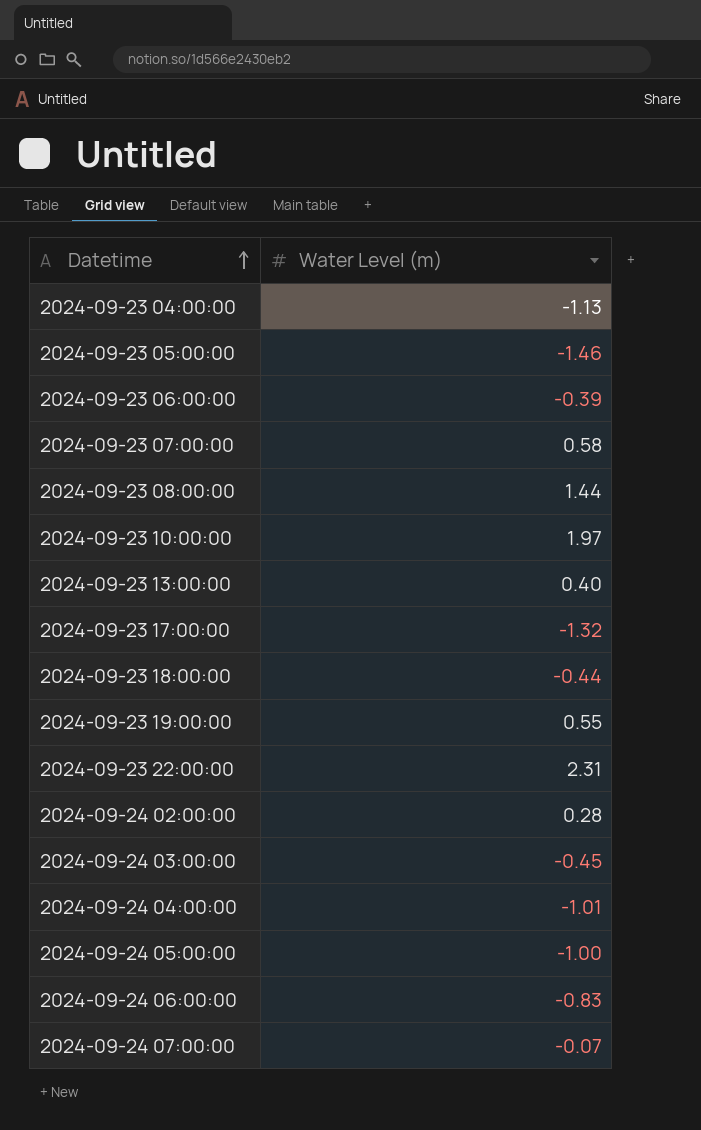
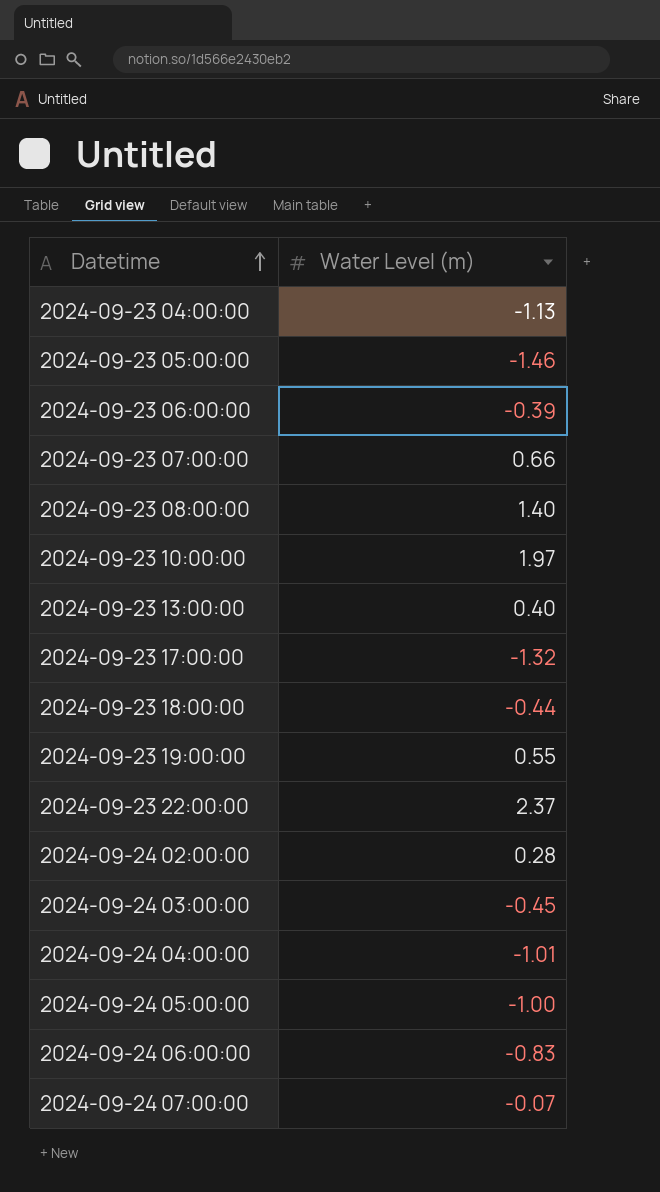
2024-09-23 07:00:00 | Water Level (m): 0.58 -> 0.66
2024-09-23 08:00:00 | Water Level (m): 1.44 -> 1.40
2024-09-23 22:00:00 | Water Level (m): 2.31 -> 2.37

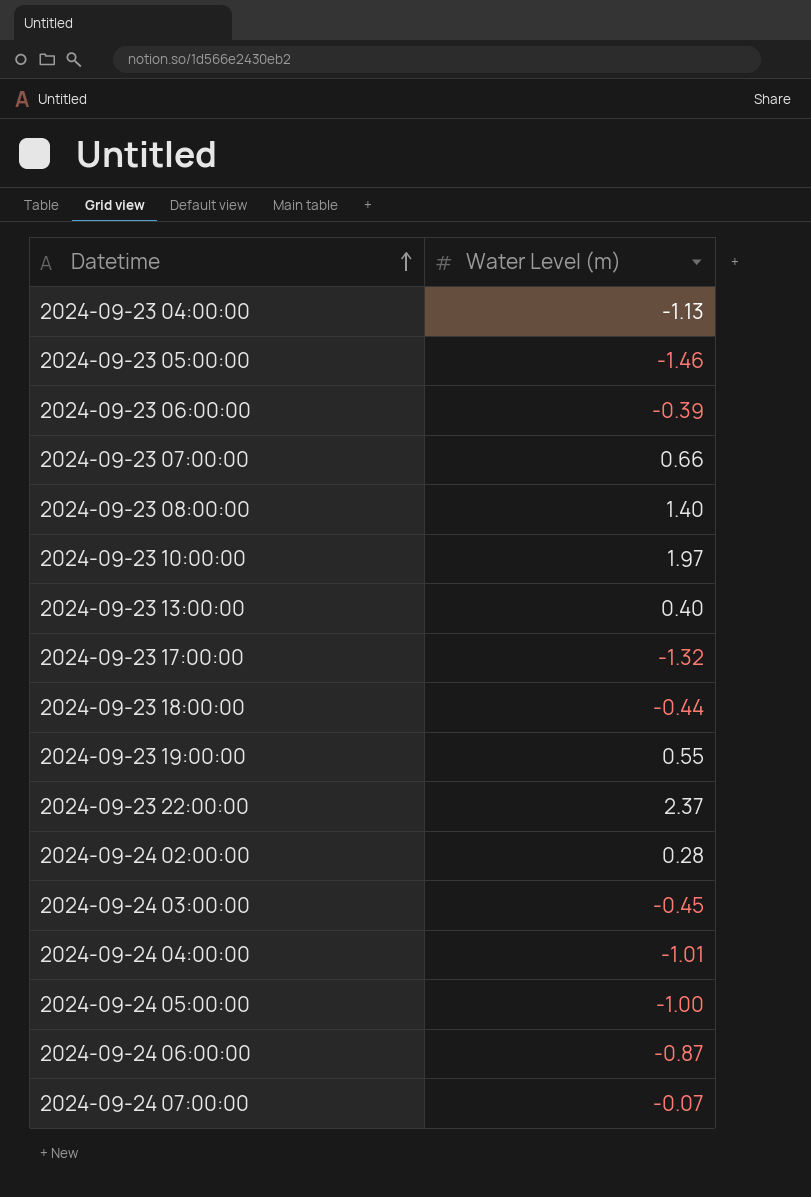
2024-09-24 06:00:00 | Water Level (m): -0.83 -> -0.87

